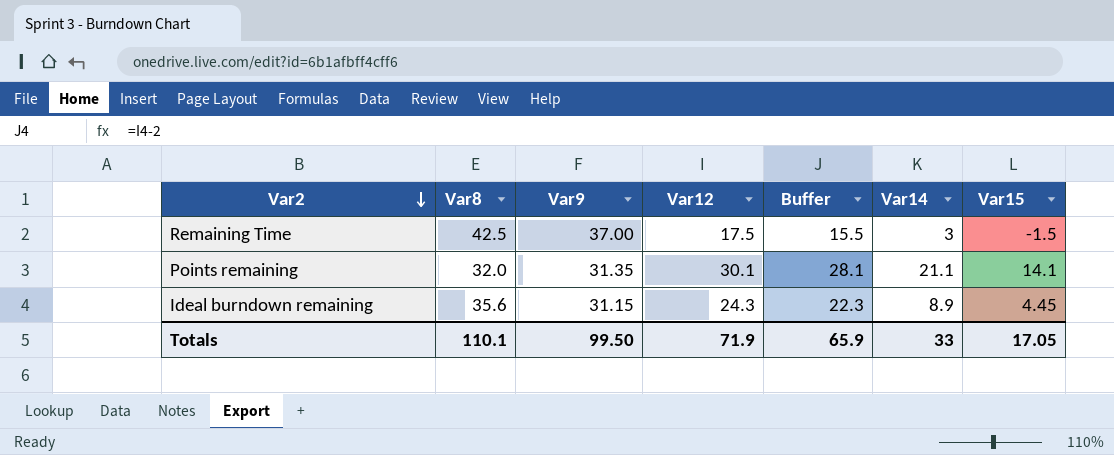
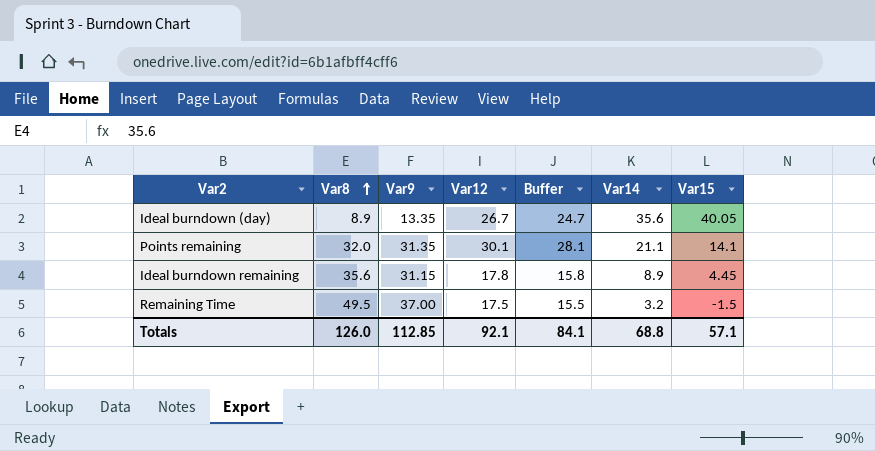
row order: Var2 descending -> Var8 ascending
row Ideal burndown (day): none -> 8.9 | 13.35 | 26.7 | 24.7 | 35.6 | 40.05
Ideal burndown remaining | Var12: 24.3 -> 17.8
Ideal burndown remaining | Buffer: 22.3 -> 15.8
Remaining Time | Var8: 42.5 -> 49.5
Remaining Time | Var14: 3 -> 3.2
Totals | Var8: 110.1 -> 126.0
Totals | Var9: 99.50 -> 112.85
Totals | Var12: 71.9 -> 92.1
Totals | Buffer: 65.9 -> 84.1
Totals | Var14: 33 -> 68.8
Totals | Var15: 17.05 -> 57.1

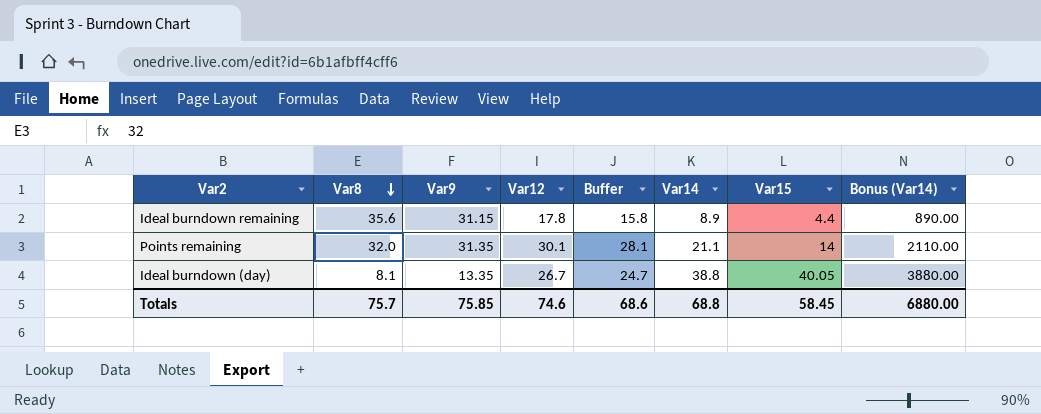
row order: Var8 ascending -> Var8 descending
column Bonus (Var14) | formula: none -> [Var14] * 100
row Remaining Time: 49.5 | 37.00 | 17.5 | 15.5 | 3.2 | -1.5 -> none
Ideal burndown remaining | Var15: 4.45 -> 4.4
Points remaining | Var15: 14.1 -> 14
Ideal burndown (day) | Var8: 8.9 -> 8.1
Ideal burndown (day) | Var14: 35.6 -> 38.8
Totals | Var8: 126.0 -> 75.7
Totals | Var9: 112.85 -> 75.85
Totals | Var12: 92.1 -> 74.6
Totals | Buffer: 84.1 -> 68.6
Totals | Var15: 57.1 -> 58.45

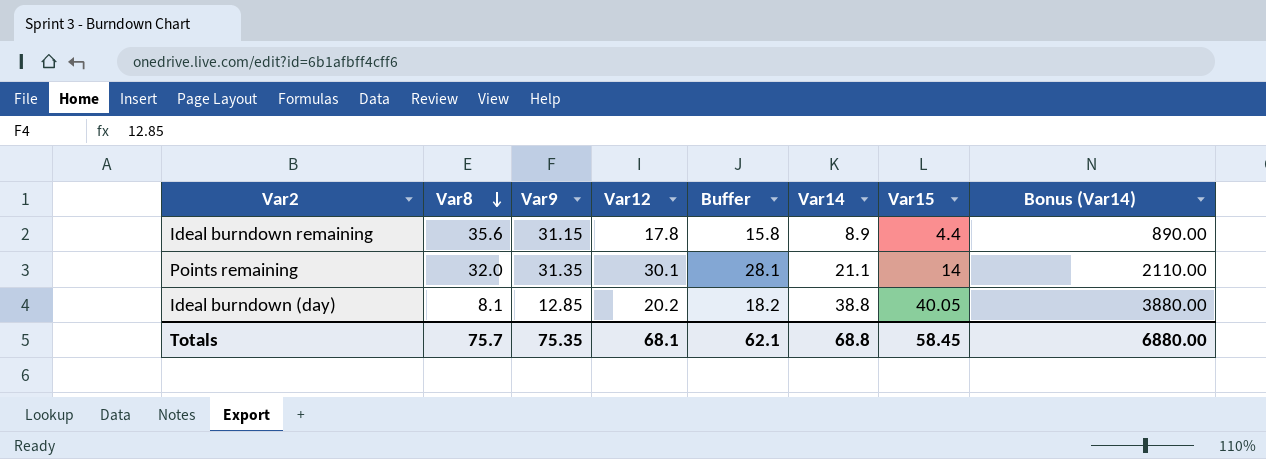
Ideal burndown (day) | Var9: 13.35 -> 12.85
Ideal burndown (day) | Var12: 26.7 -> 20.2
Ideal burndown (day) | Buffer: 24.7 -> 18.2
Totals | Var9: 75.85 -> 75.35
Totals | Var12: 74.6 -> 68.1
Totals | Buffer: 68.6 -> 62.1

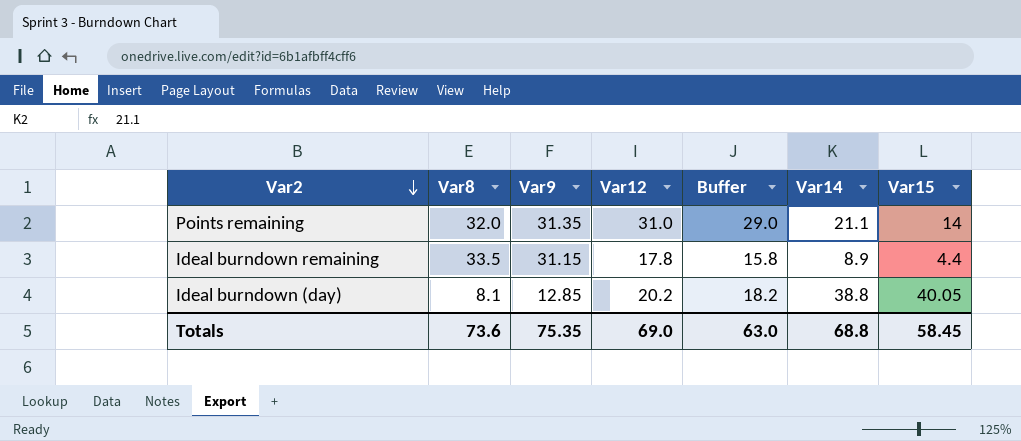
row order: Var8 descending -> Var2 descending
column Bonus (Var14) | formula: [Var14] * 100 -> none
Points remaining | Var12: 30.1 -> 31.0
Points remaining | Buffer: 28.1 -> 29.0
Ideal burndown remaining | Var8: 35.6 -> 33.5
Totals | Var8: 75.7 -> 73.6
Totals | Var12: 68.1 -> 69.0
Totals | Buffer: 62.1 -> 63.0

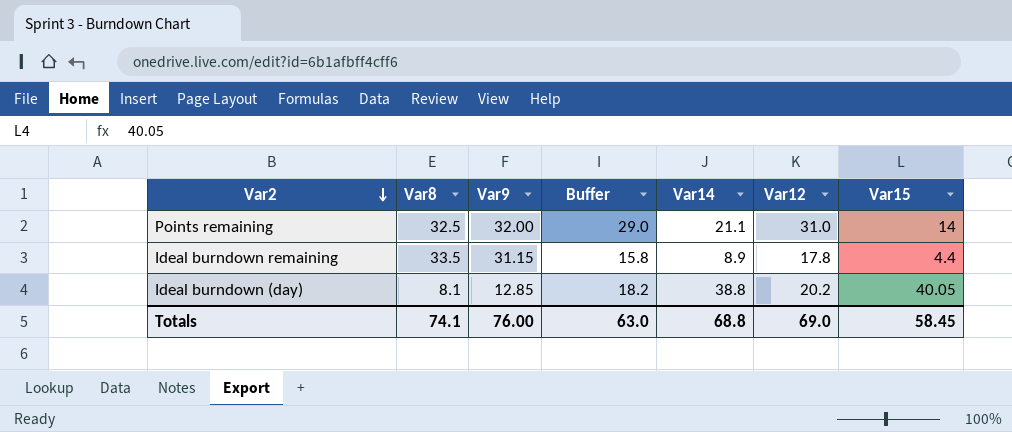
column Var12 | position: 4 -> 6
Points remaining | Var8: 32.0 -> 32.5
Points remaining | Var9: 31.35 -> 32.00
Totals | Var8: 73.6 -> 74.1
Totals | Var9: 75.35 -> 76.00

